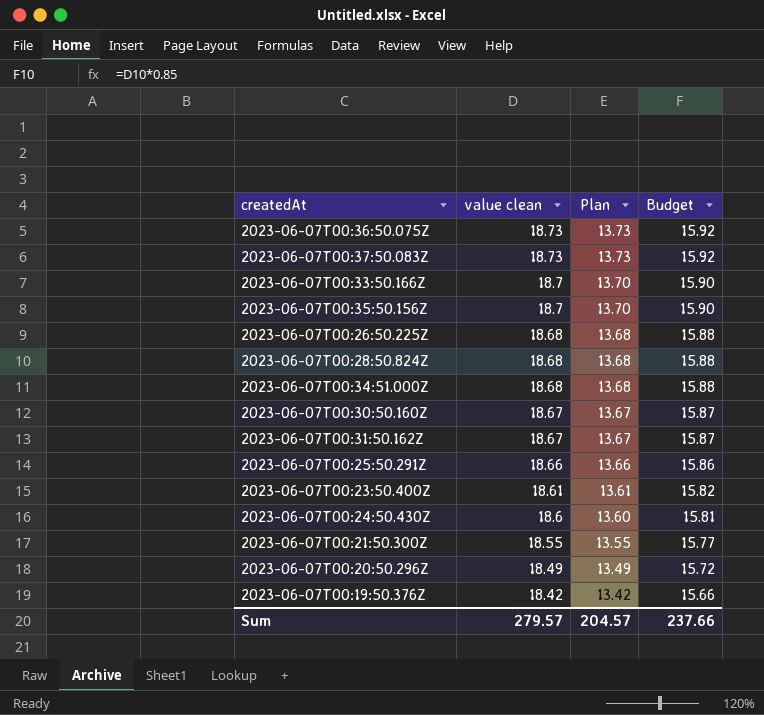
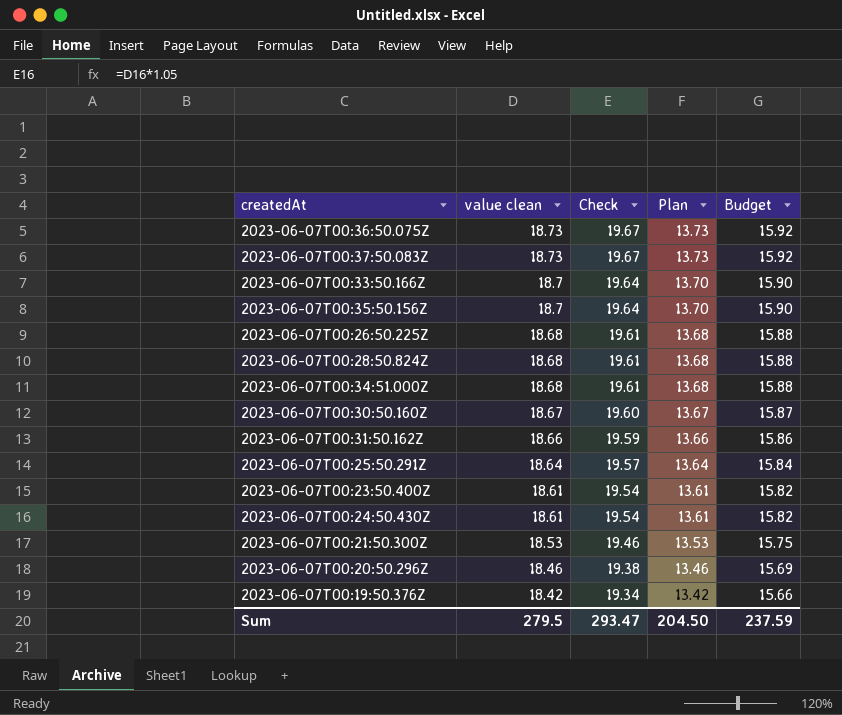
column Check | formula: none -> [value clean] * 1.05
2023-06-07T00:31:50.162Z | value clean: 18.67 -> 18.66
2023-06-07T00:31:50.162Z | Plan: 13.67 -> 13.66
2023-06-07T00:31:50.162Z | Budget: 15.87 -> 15.86
2023-06-07T00:25:50.291Z | value clean: 18.66 -> 18.64
2023-06-07T00:25:50.291Z | Plan: 13.66 -> 13.64
2023-06-07T00:25:50.291Z | Budget: 15.86 -> 15.84
2023-06-07T00:24:50.430Z | value clean: 18.6 -> 18.61
2023-06-07T00:24:50.430Z | Plan: 13.60 -> 13.61
2023-06-07T00:24:50.430Z | Budget: 15.81 -> 15.82
2023-06-07T00:21:50.300Z | value clean: 18.55 -> 18.53
2023-06-07T00:21:50.300Z | Plan: 13.55 -> 13.53
2023-06-07T00:21:50.300Z | Budget: 15.77 -> 15.75
2023-06-07T00:20:50.296Z | value clean: 18.49 -> 18.46
2023-06-07T00:20:50.296Z | Plan: 13.49 -> 13.46
2023-06-07T00:20:50.296Z | Budget: 15.72 -> 15.69
Sum | value clean: 279.57 -> 279.5
Sum | Plan: 204.57 -> 204.50
Sum | Budget: 237.66 -> 237.59

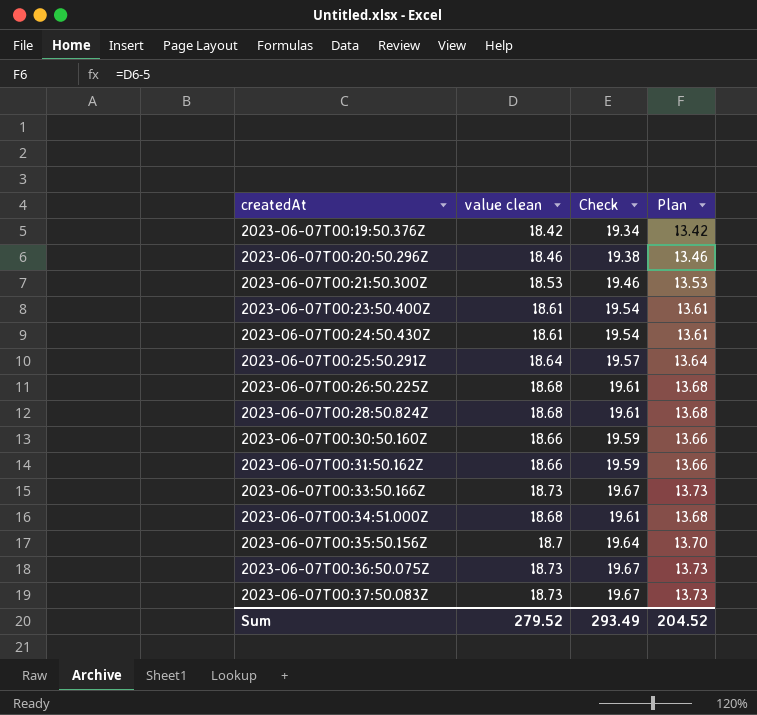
row order: value clean descending -> createdAt ascending
column Budget | formula: [value clean] * 0.85 -> none
2023-06-07T00:30:50.160Z | value clean: 18.67 -> 18.66
2023-06-07T00:30:50.160Z | Check: 19.60 -> 19.59
2023-06-07T00:30:50.160Z | Plan: 13.67 -> 13.66
2023-06-07T00:33:50.166Z | value clean: 18.7 -> 18.73
2023-06-07T00:33:50.166Z | Check: 19.64 -> 19.67
2023-06-07T00:33:50.166Z | Plan: 13.70 -> 13.73
Sum | value clean: 279.5 -> 279.52
Sum | Check: 293.47 -> 293.49
Sum | Plan: 204.50 -> 204.52

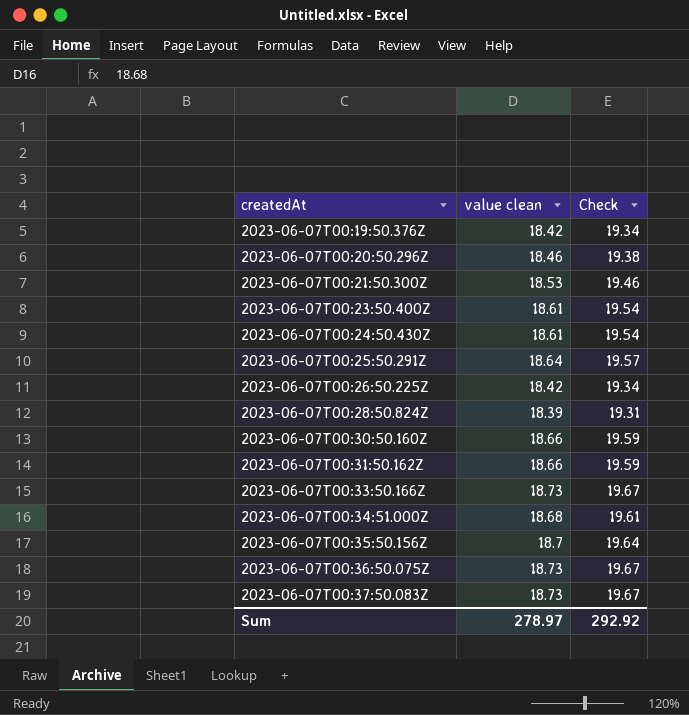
column Plan | formula: [value clean] - 5 -> none
2023-06-07T00:26:50.225Z | value clean: 18.68 -> 18.42
2023-06-07T00:26:50.225Z | Check: 19.61 -> 19.34
2023-06-07T00:28:50.824Z | value clean: 18.68 -> 18.39
2023-06-07T00:28:50.824Z | Check: 19.61 -> 19.31
Sum | value clean: 279.52 -> 278.97
Sum | Check: 293.49 -> 292.92

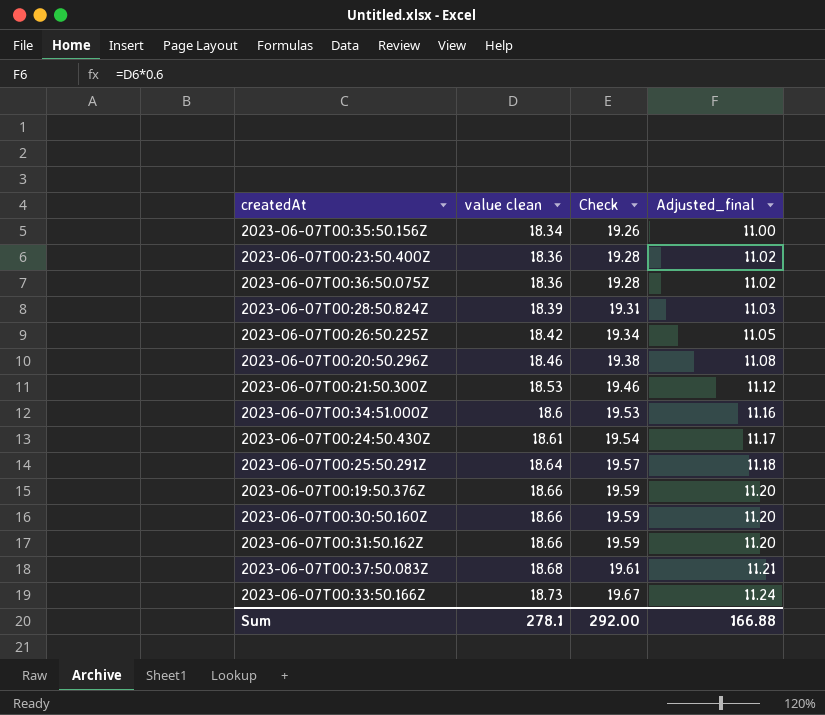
row order: createdAt ascending -> value clean ascending
column Adjusted_final | formula: none -> [value clean] * 0.6
2023-06-07T00:35:50.156Z | value clean: 18.7 -> 18.34
2023-06-07T00:35:50.156Z | Check: 19.64 -> 19.26
2023-06-07T00:23:50.400Z | value clean: 18.61 -> 18.36
2023-06-07T00:23:50.400Z | Check: 19.54 -> 19.28
2023-06-07T00:36:50.075Z | value clean: 18.73 -> 18.36
2023-06-07T00:36:50.075Z | Check: 19.67 -> 19.28
2023-06-07T00:34:51.000Z | value clean: 18.68 -> 18.6
2023-06-07T00:34:51.000Z | Check: 19.61 -> 19.53
2023-06-07T00:19:50.376Z | value clean: 18.42 -> 18.66
2023-06-07T00:19:50.376Z | Check: 19.34 -> 19.59
2023-06-07T00:37:50.083Z | value clean: 18.73 -> 18.68
2023-06-07T00:37:50.083Z | Check: 19.67 -> 19.61
Sum | value clean: 278.97 -> 278.1
Sum | Check: 292.92 -> 292.00

